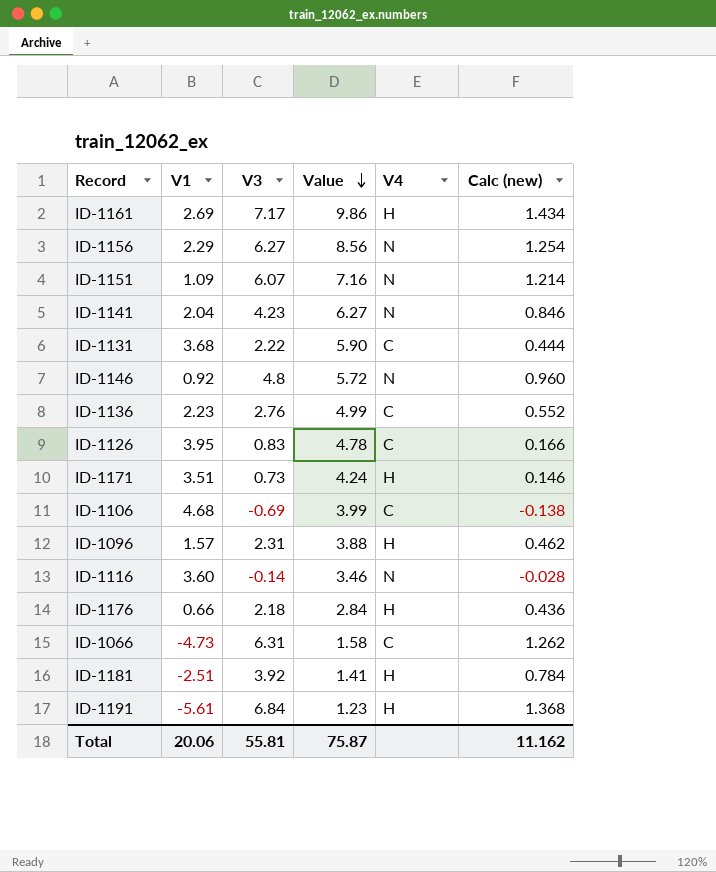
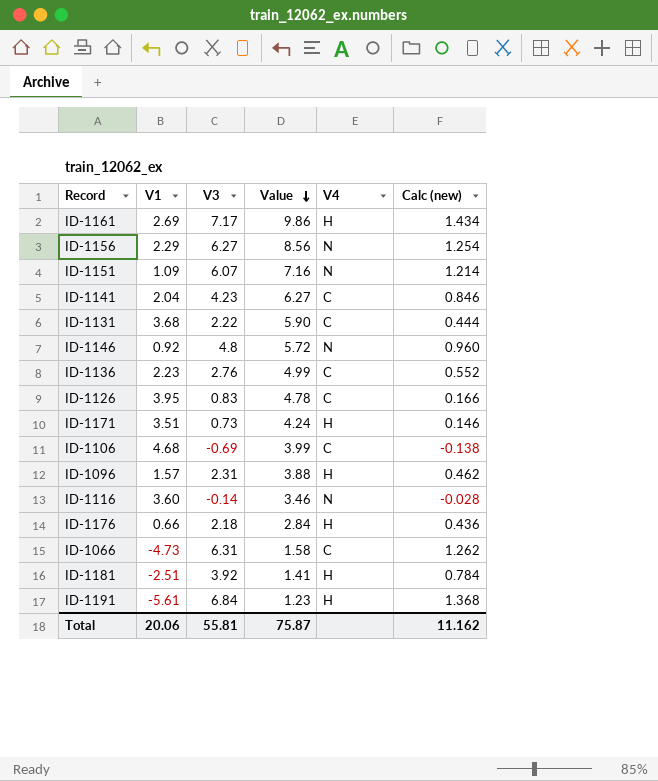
ID-1141 | V4: N -> C

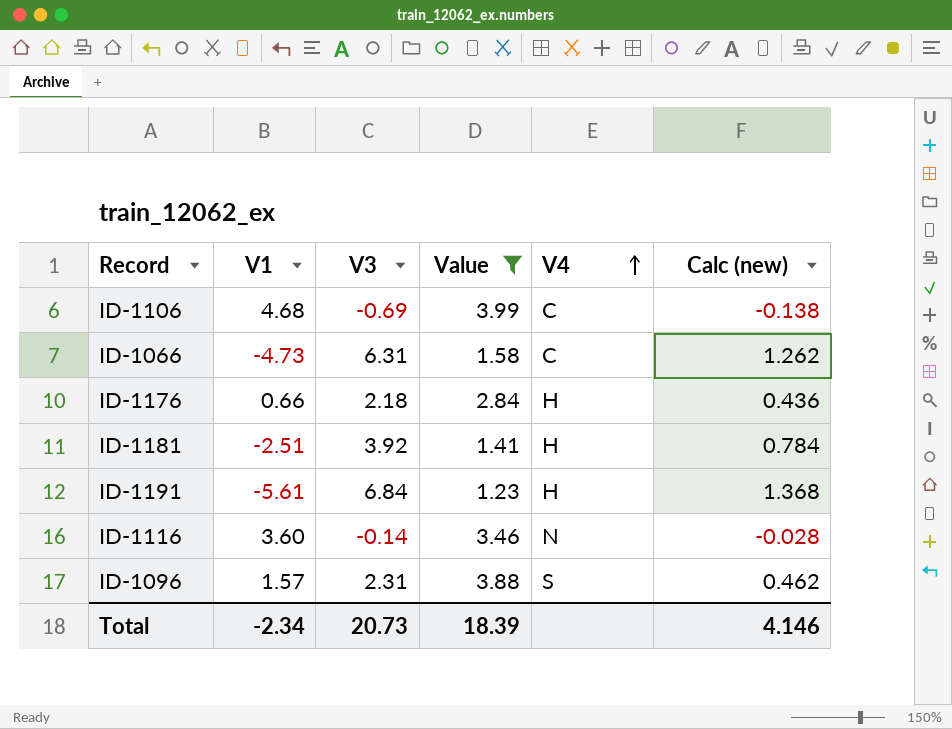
filter: none -> Value <= 3.99
row order: Value descending -> V4 ascending
ID-1096 | V4: H -> S
Total | V1: 20.06 -> -2.34
Total | V3: 55.81 -> 20.73
Total | Value: 75.87 -> 18.39
Total | Calc (new): 11.162 -> 4.146

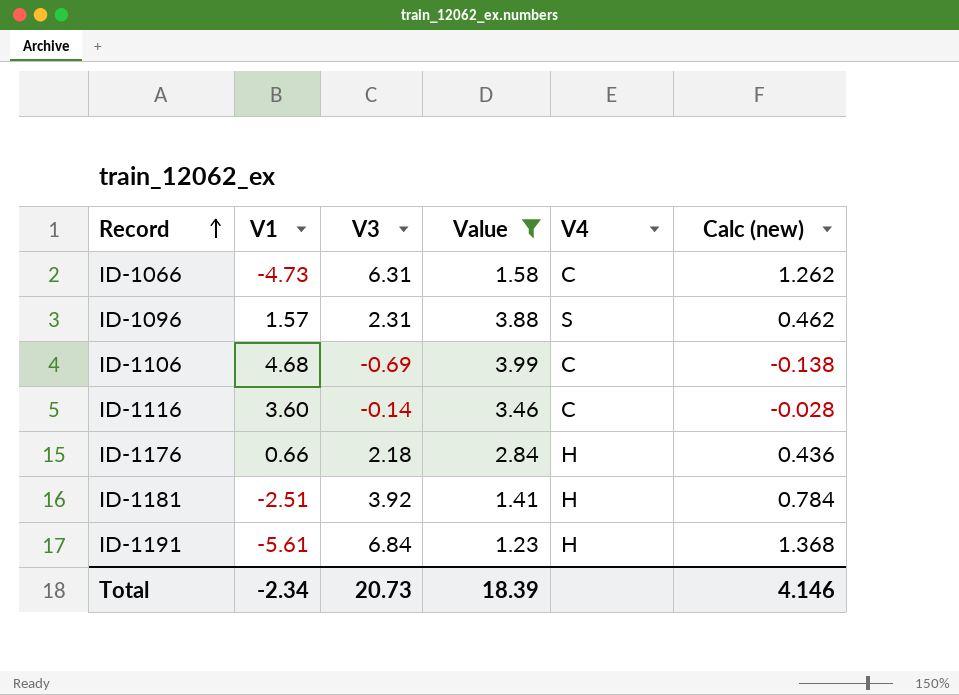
row order: V4 ascending -> Record ascending
ID-1116 | V4: N -> C

